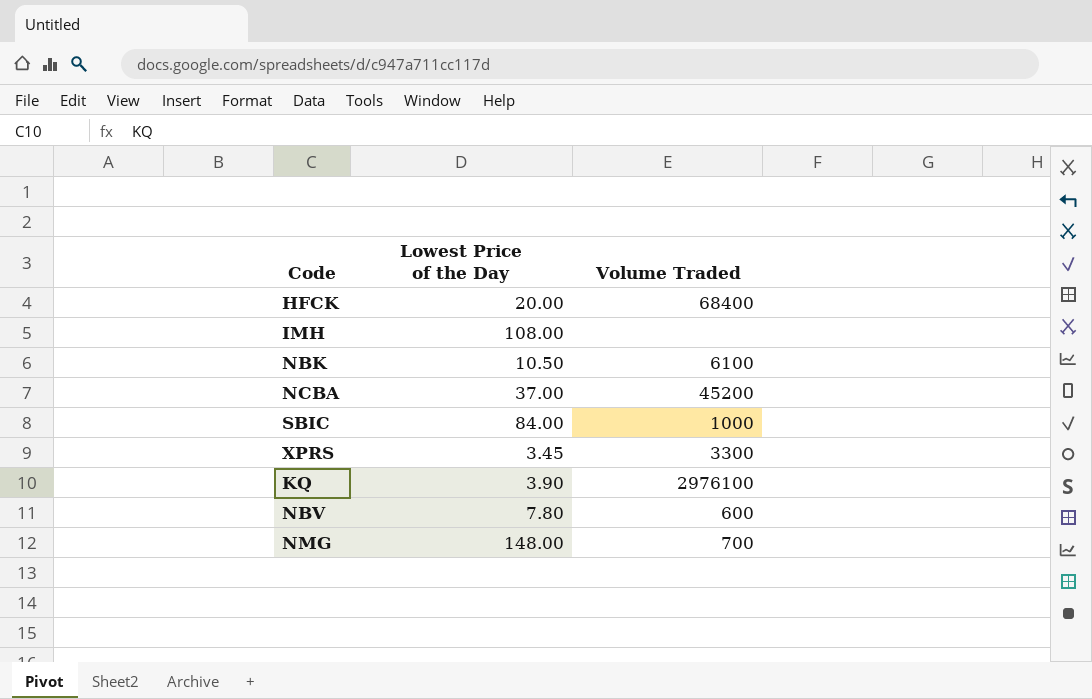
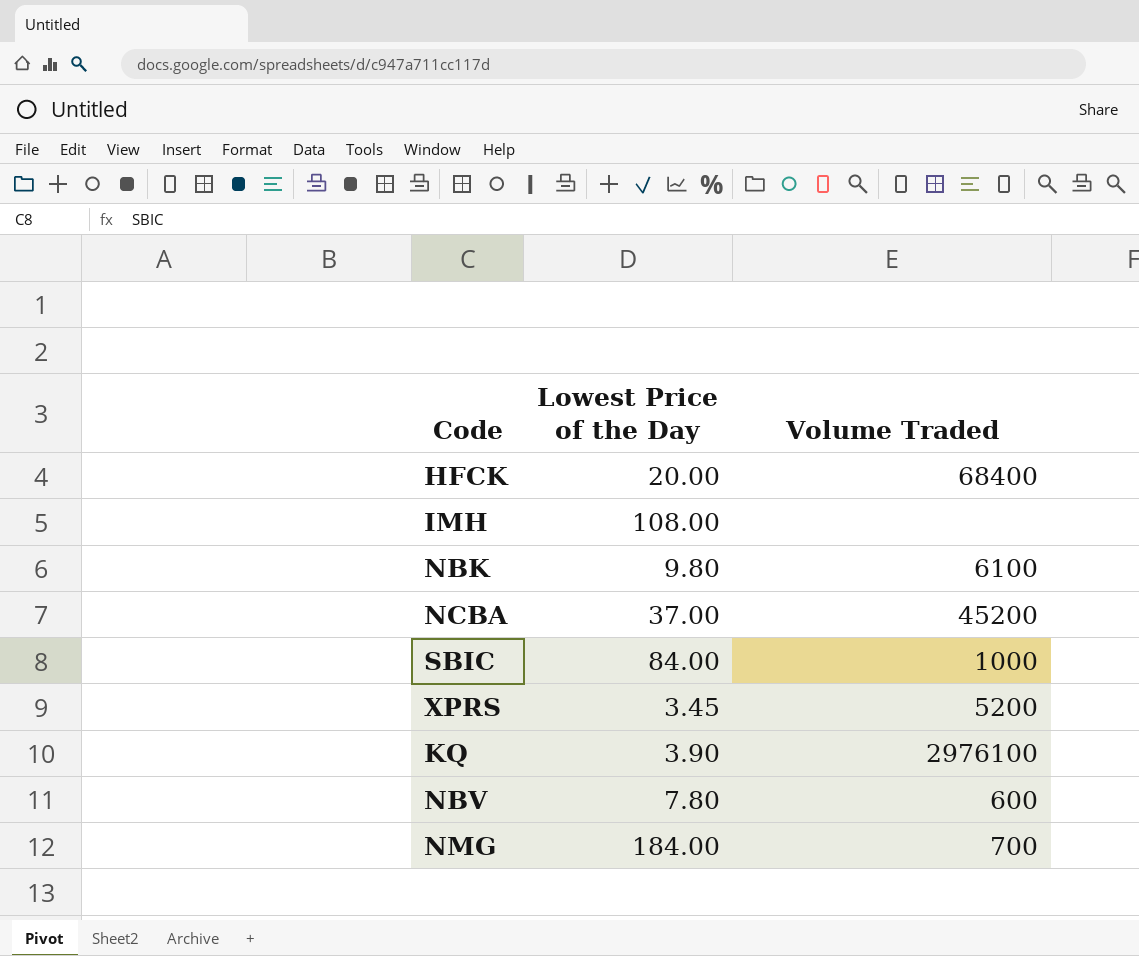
NBK | Lowest Price of the Day: 10.50 -> 9.80
XPRS | Volume Traded: 3300 -> 5200
NMG | Lowest Price of the Day: 148.00 -> 184.00

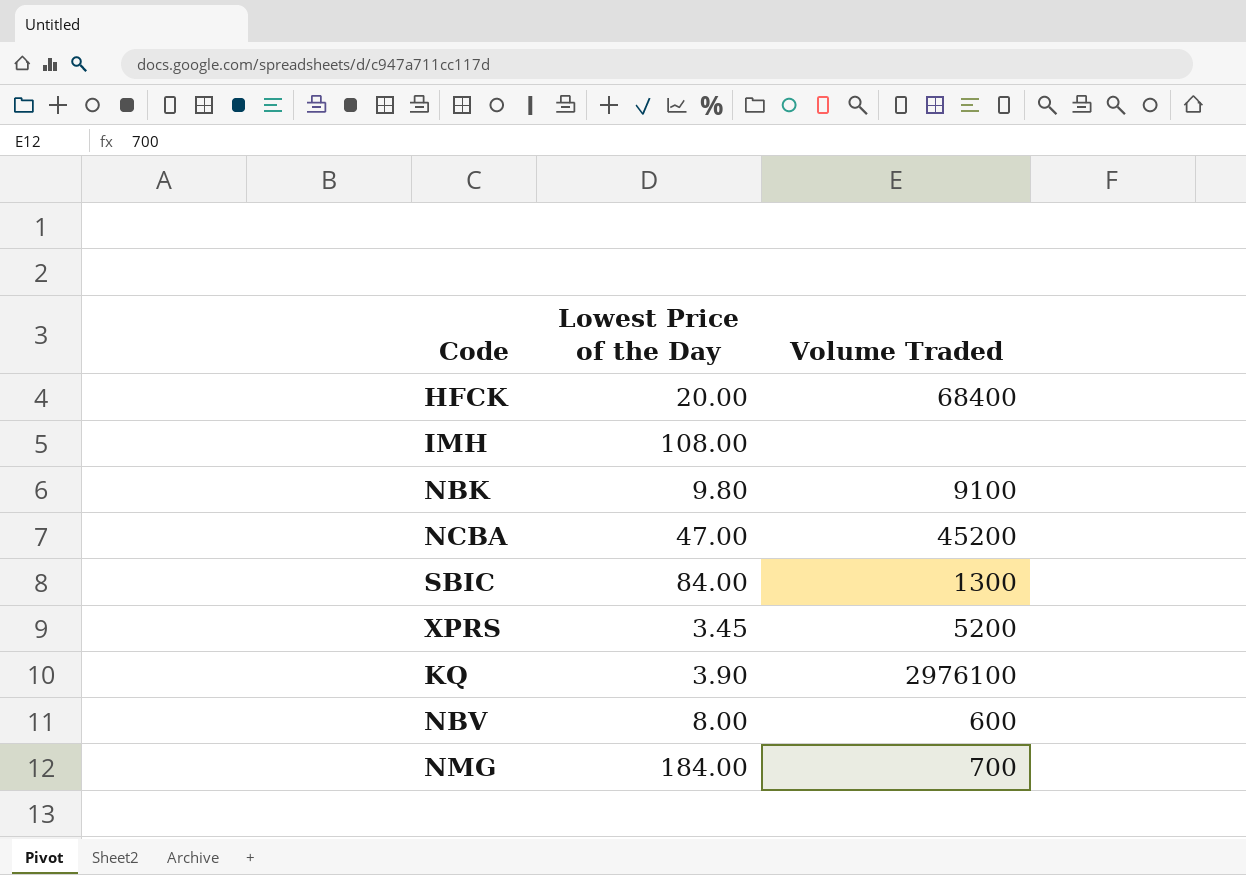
NBK | Volume Traded: 6100 -> 9100
NCBA | Lowest Price of the Day: 37.00 -> 47.00
SBIC | Volume Traded: 1000 -> 1300
NBV | Lowest Price of the Day: 7.80 -> 8.00

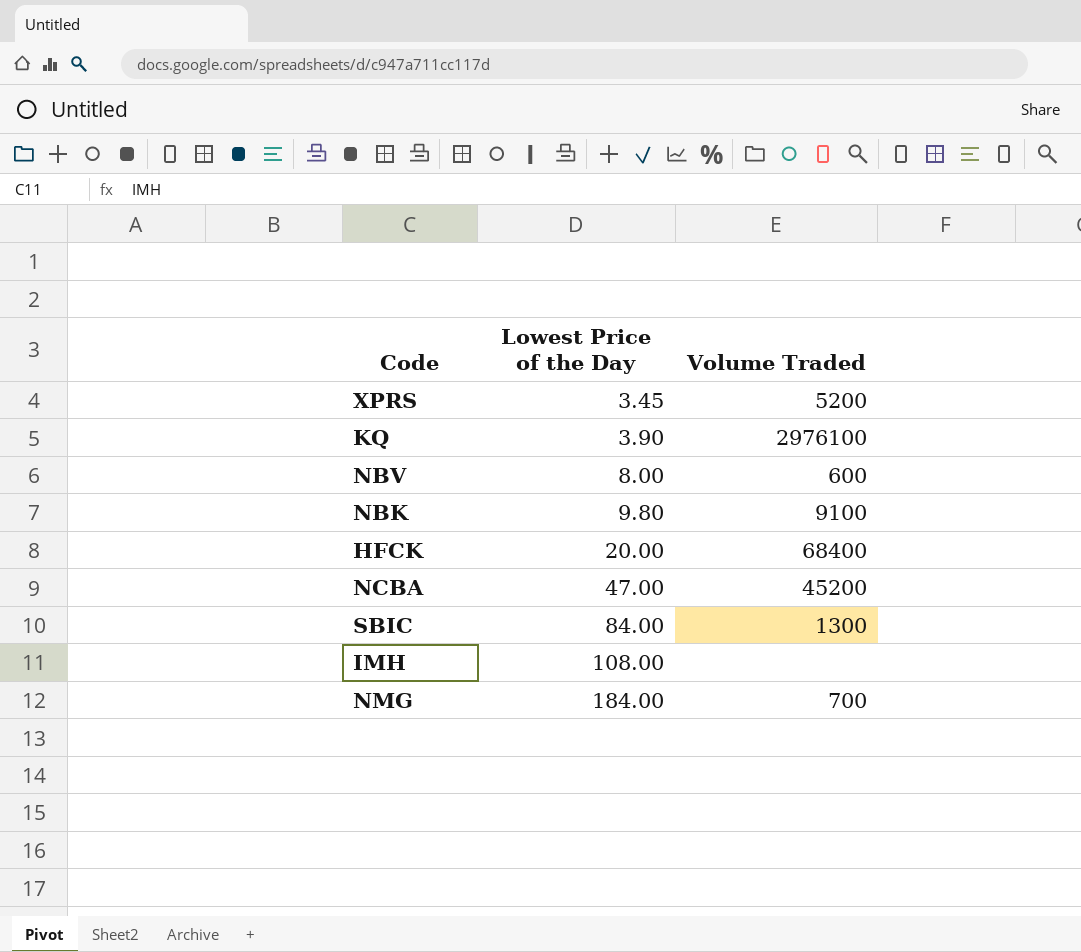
row order: none -> Lowest Price of the Day ascending

